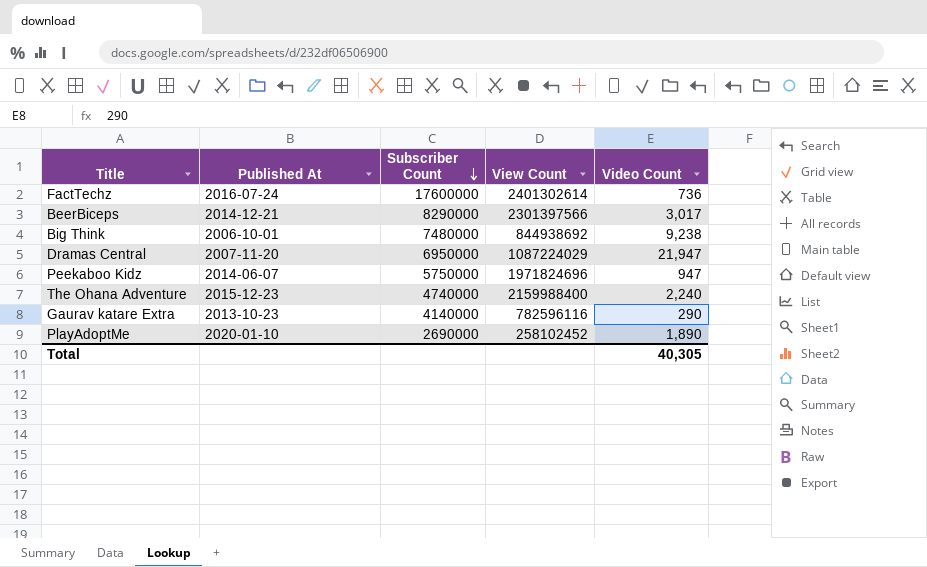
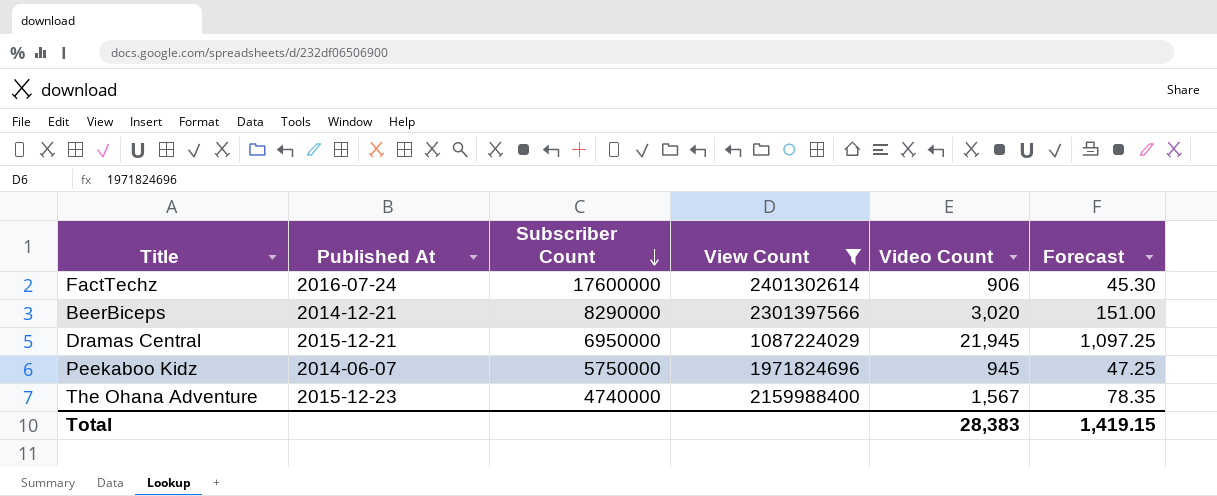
filter: none -> View Count >= 1087224029
column Forecast | formula: none -> [Video Count] * 0.05
FactTechz | Video Count: 736 -> 906
BeerBiceps | Video Count: 3,017 -> 3,020
Dramas Central | Published At: 2007-11-20 -> 2015-12-21
Dramas Central | Video Count: 21,947 -> 21,945
Peekaboo Kidz | Video Count: 947 -> 945
The Ohana Adventure | Video Count: 2,240 -> 1,567
Total | Video Count: 40,305 -> 28,383

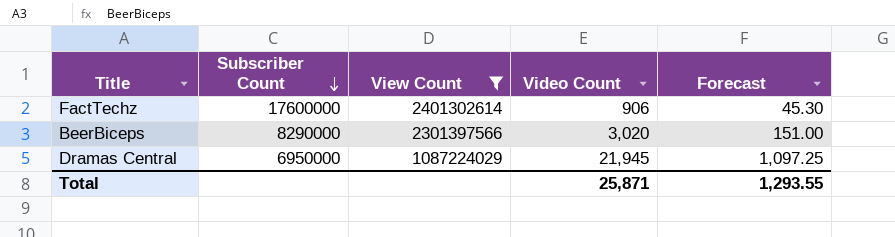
column Published At | position: 2 -> none
row Peekaboo Kidz: 2014-06-07 | 5750000 | 1971824696 | 945 | 47.25 -> none
row The Ohana Adventure: 2015-12-23 | 4740000 | 2159988400 | 1,567 | 78.35 -> none
Total | Video Count: 28,383 -> 25,871
Total | Forecast: 1,419.15 -> 1,293.55

